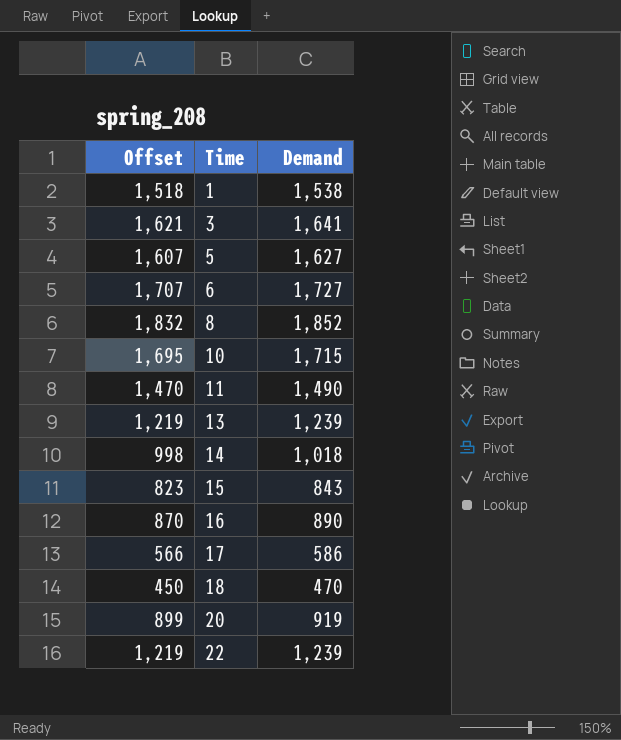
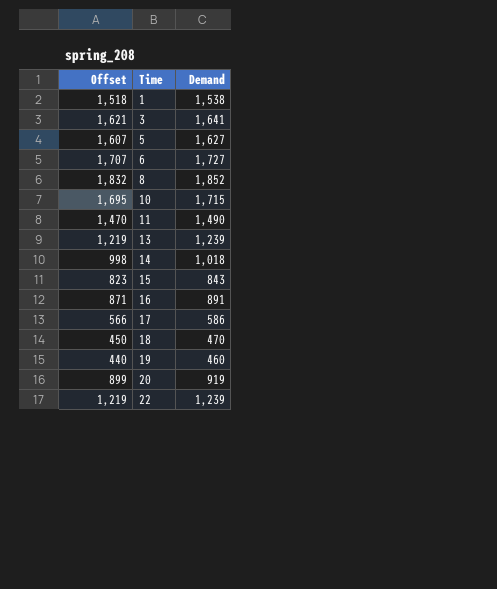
16 | Offset: 870 -> 871
16 | Demand: 890 -> 891
row 19: none -> 440 | 460

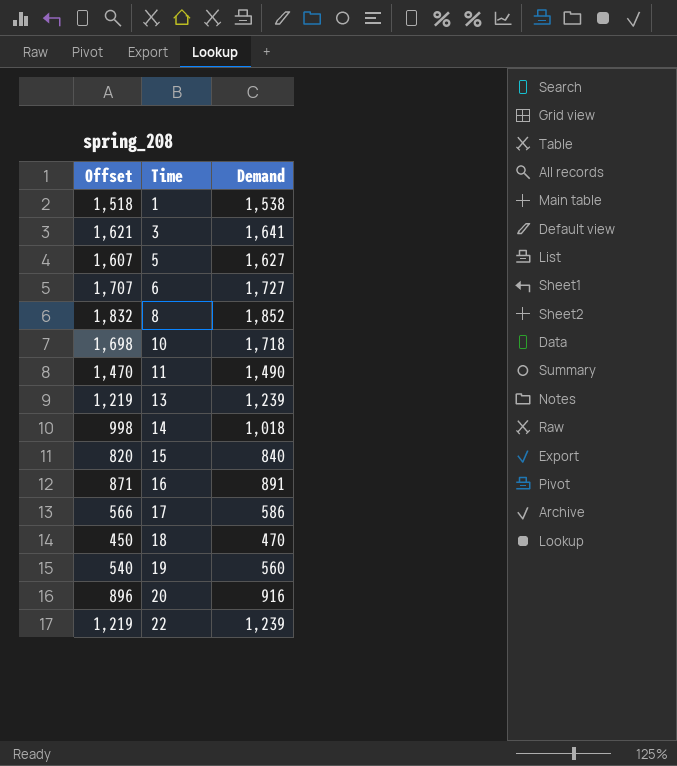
10 | Offset: 1,695 -> 1,698
10 | Demand: 1,715 -> 1,718
15 | Offset: 823 -> 820
15 | Demand: 843 -> 840
19 | Offset: 440 -> 540
19 | Demand: 460 -> 560
20 | Offset: 899 -> 896
20 | Demand: 919 -> 916

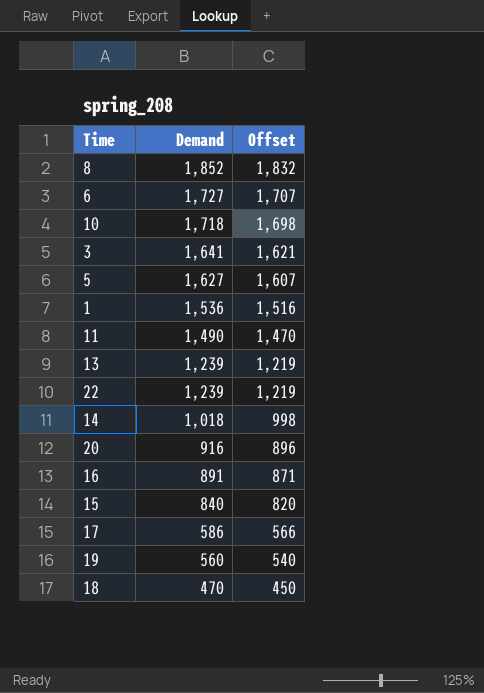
row order: Time ascending -> Demand descending
column Offset | position: 1 -> 3
1 | Demand: 1,538 -> 1,536
1 | Offset: 1,518 -> 1,516

